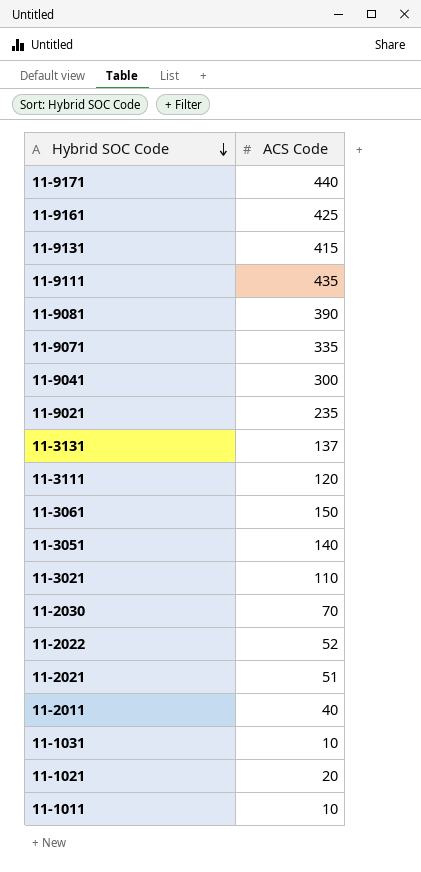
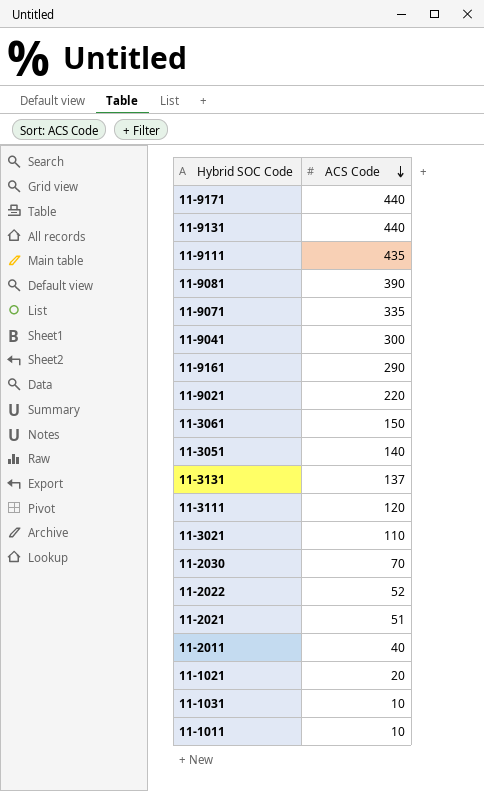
row order: Hybrid SOC Code descending -> ACS Code descending
11-9131 | ACS Code: 415 -> 440
11-9161 | ACS Code: 425 -> 290
11-9021 | ACS Code: 235 -> 220

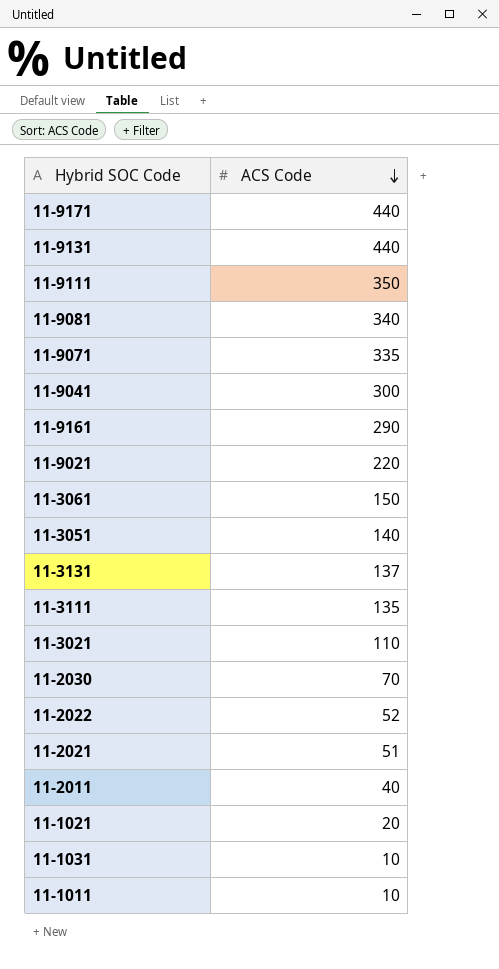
11-9111 | ACS Code: 435 -> 350
11-9081 | ACS Code: 390 -> 340
11-3111 | ACS Code: 120 -> 135

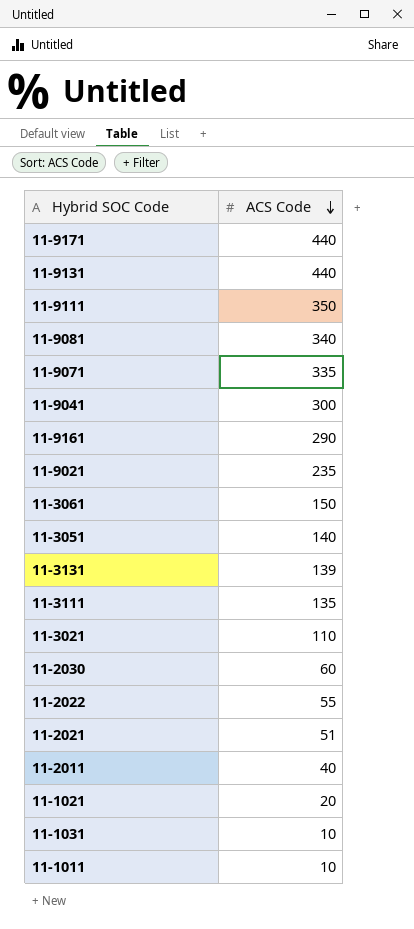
11-9021 | ACS Code: 220 -> 235
11-3131 | ACS Code: 137 -> 139
11-2030 | ACS Code: 70 -> 60
11-2022 | ACS Code: 52 -> 55

